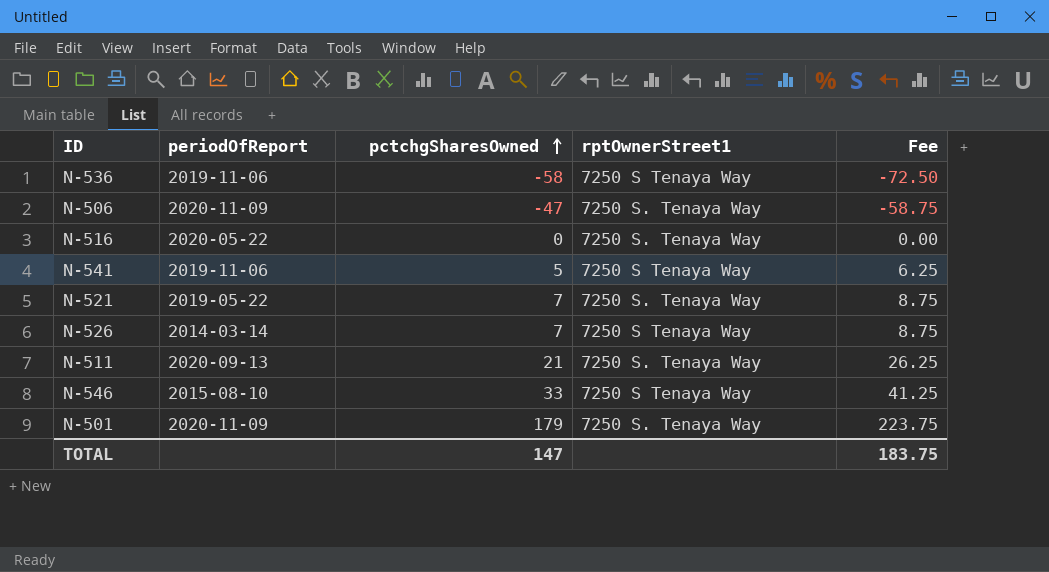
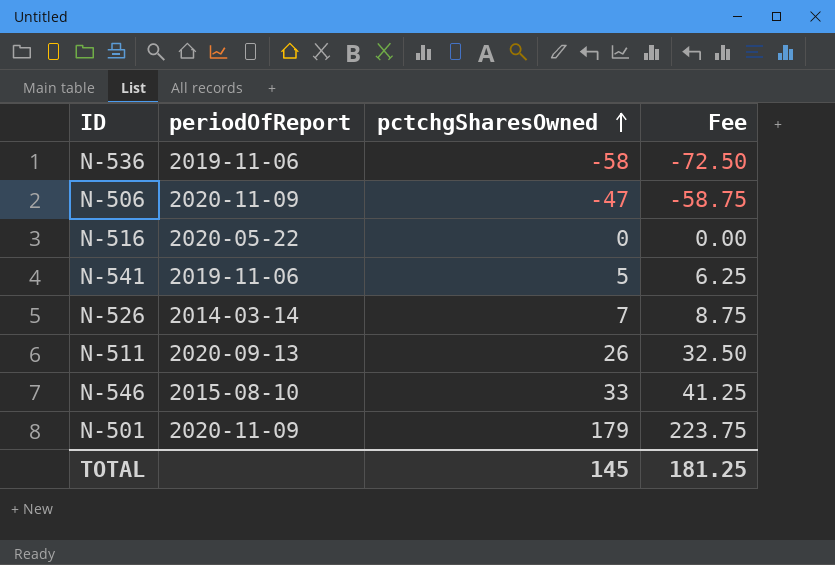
column rptOwnerStreet1 | position: 4 -> none
row N-521: 2019-05-22 | 7 | 7250 S. Tenaya Way | 8.75 -> none
N-511 | pctchgSharesOwned: 21 -> 26
N-511 | Fee: 26.25 -> 32.50
TOTAL | pctchgSharesOwned: 147 -> 145
TOTAL | Fee: 183.75 -> 181.25

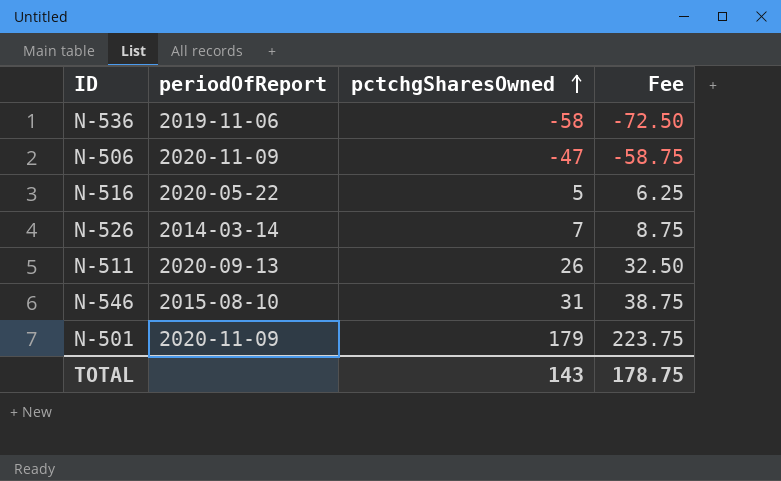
row N-541: 2019-11-06 | 5 | 6.25 -> none
N-516 | pctchgSharesOwned: 0 -> 5
N-516 | Fee: 0.00 -> 6.25
N-546 | pctchgSharesOwned: 33 -> 31
N-546 | Fee: 41.25 -> 38.75
TOTAL | pctchgSharesOwned: 145 -> 143
TOTAL | Fee: 181.25 -> 178.75

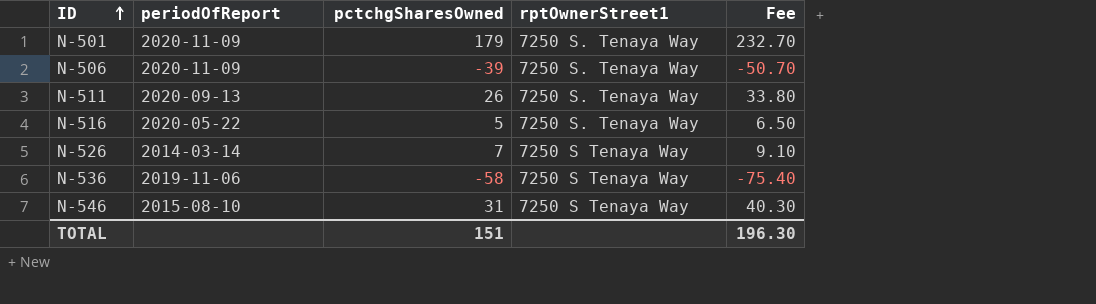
row order: pctchgSharesOwned ascending -> ID ascending
column rptOwnerStreet1 | position: none -> 4
column Fee | formula: [pctchgSharesOwned] * 1.25 -> [pctchgSharesOwned] * 1.3
N-506 | pctchgSharesOwned: -47 -> -39
TOTAL | pctchgSharesOwned: 143 -> 151
TOTAL | Fee: 178.75 -> 196.30

